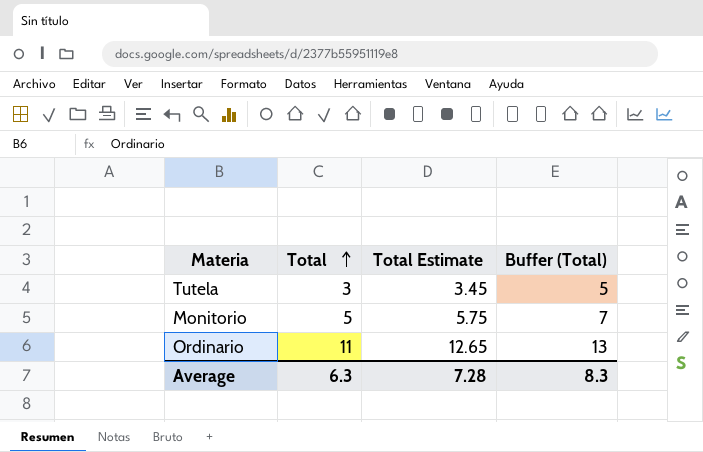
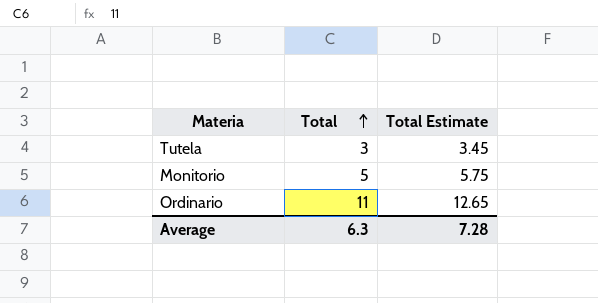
column Buffer (Total) | formula: [Total] + 2 -> none

